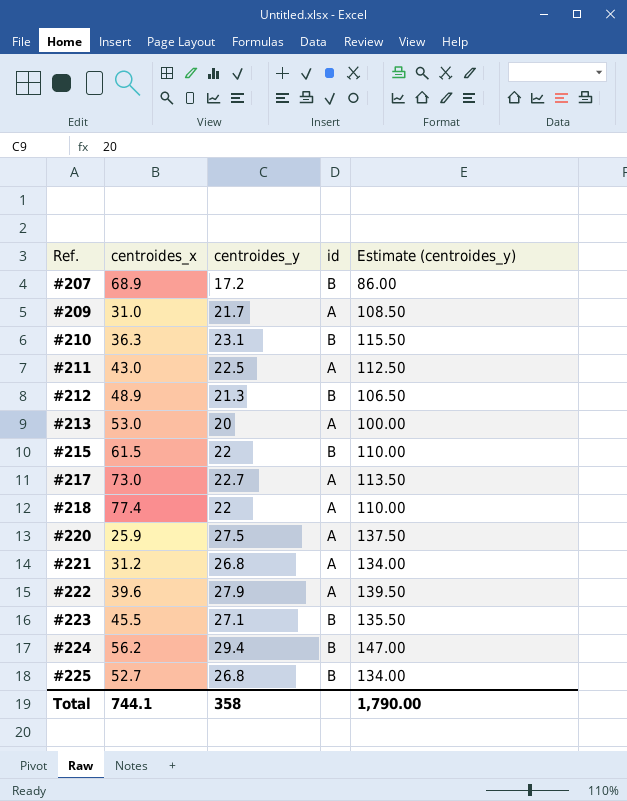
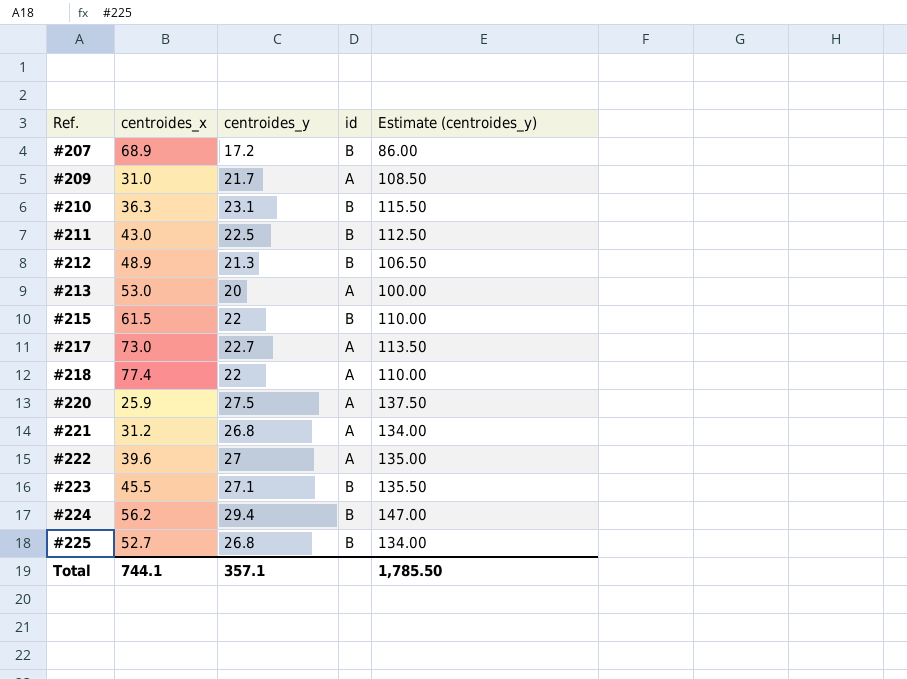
#211 | id: A -> B
#222 | centroides_y: 27.9 -> 27
#222 | Estimate (centroides_y): 139.50 -> 135.00
Total | centroides_y: 358 -> 357.1
Total | Estimate (centroides_y): 1,790.00 -> 1,785.50

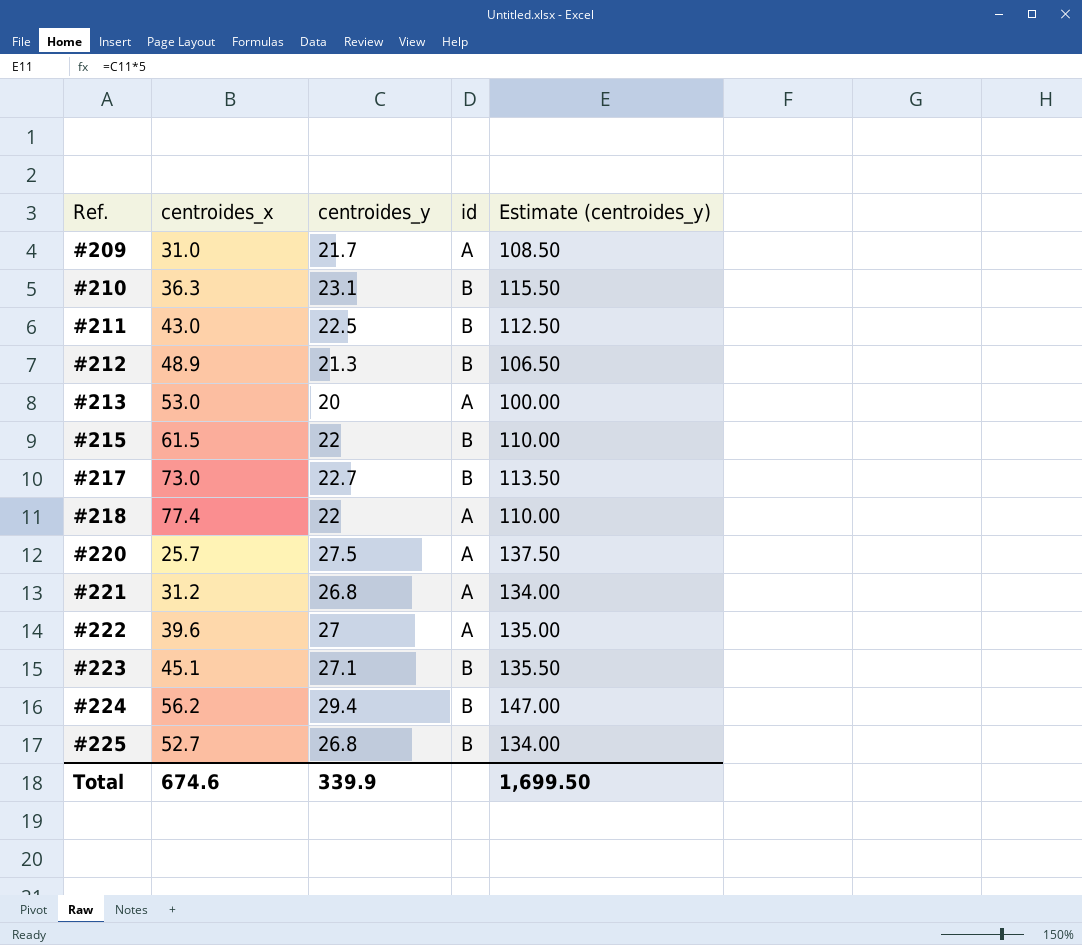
row #207: 68.9 | 17.2 | B | 86.00 -> none
#217 | id: A -> B
#220 | centroides_x: 25.9 -> 25.7
#223 | centroides_x: 45.5 -> 45.1
Total | centroides_x: 744.1 -> 674.6
Total | centroides_y: 357.1 -> 339.9
Total | Estimate (centroides_y): 1,785.50 -> 1,699.50

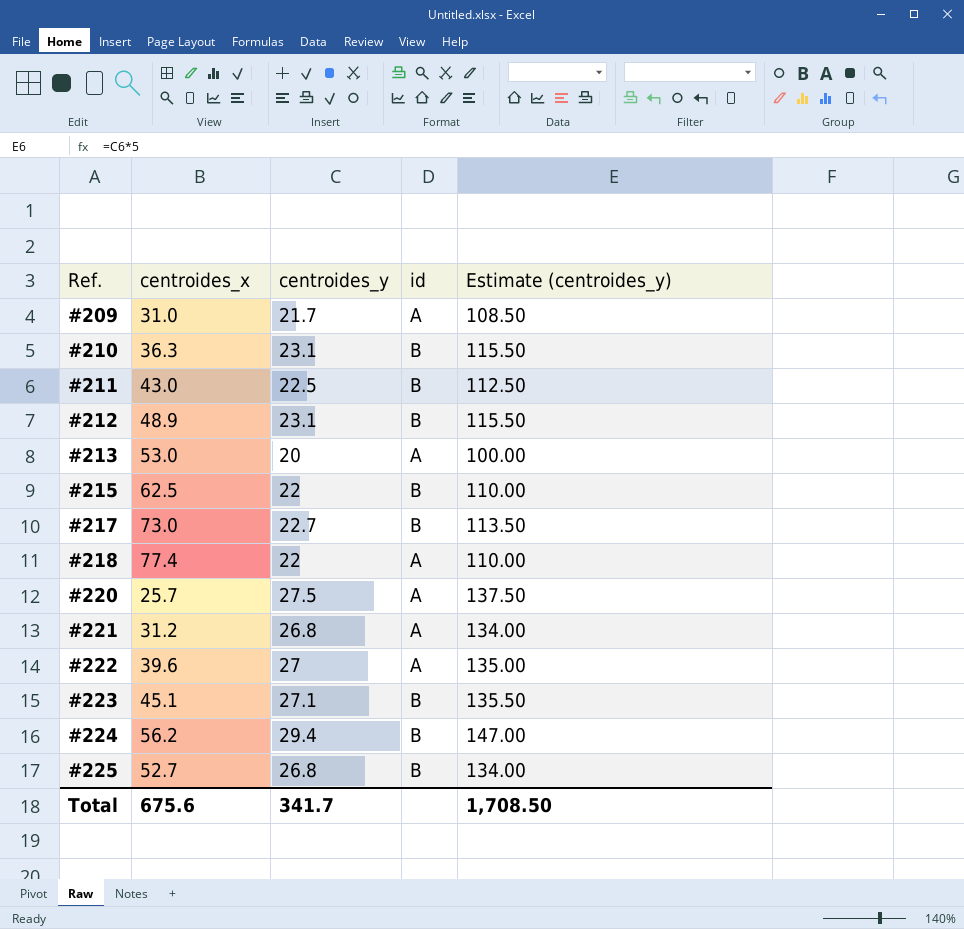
#212 | centroides_y: 21.3 -> 23.1
#212 | Estimate (centroides_y): 106.50 -> 115.50
#215 | centroides_x: 61.5 -> 62.5
Total | centroides_x: 674.6 -> 675.6
Total | centroides_y: 339.9 -> 341.7
Total | Estimate (centroides_y): 1,699.50 -> 1,708.50

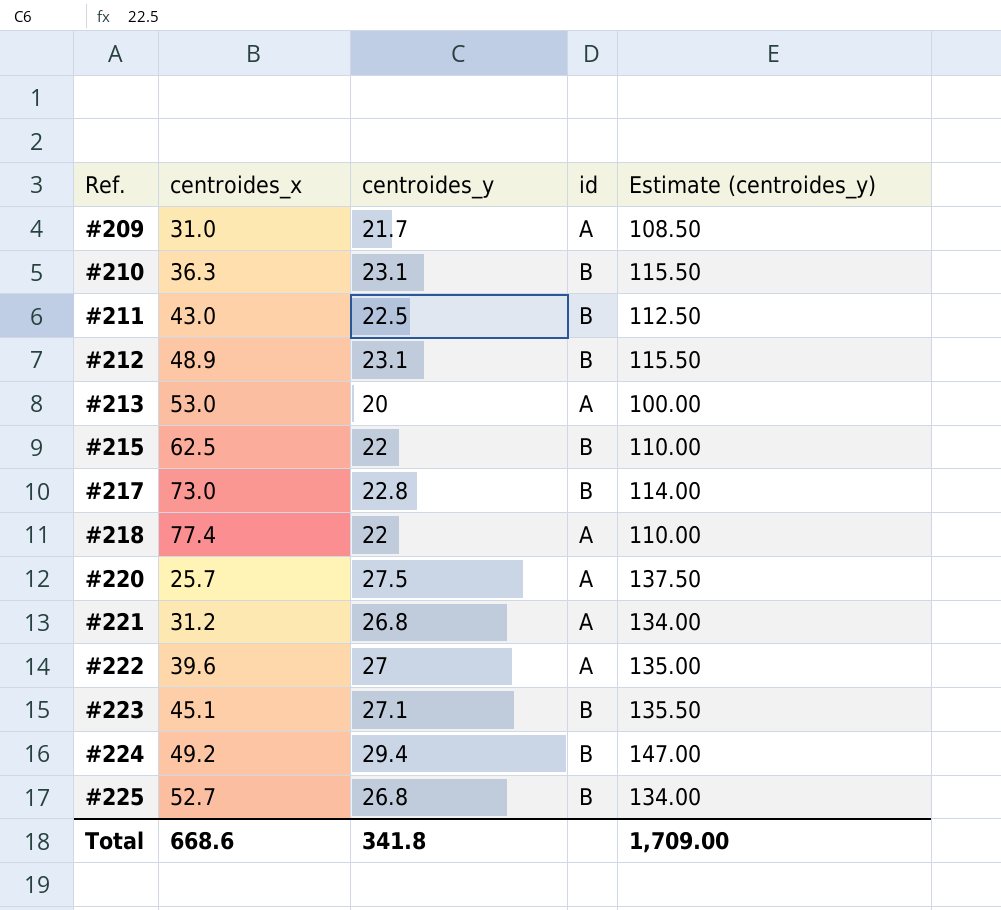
#217 | centroides_y: 22.7 -> 22.8
#217 | Estimate (centroides_y): 113.50 -> 114.00
#224 | centroides_x: 56.2 -> 49.2
Total | centroides_x: 675.6 -> 668.6
Total | centroides_y: 341.7 -> 341.8
Total | Estimate (centroides_y): 1,708.50 -> 1,709.00

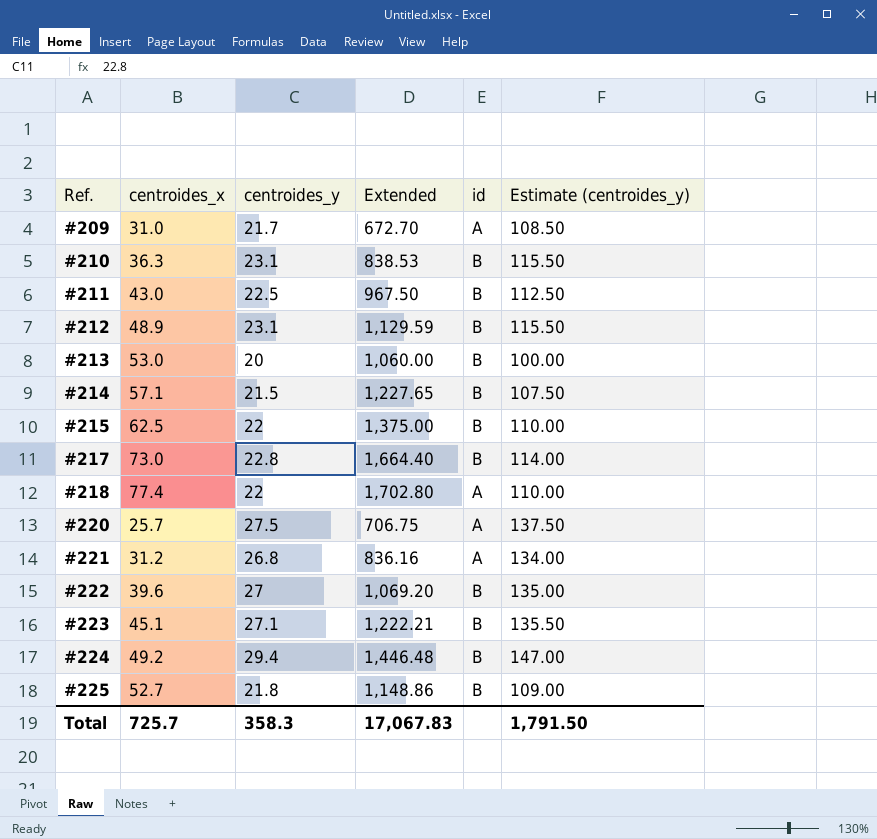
column Extended | formula: none -> [centroides_x] * [centroides_y]
#213 | id: A -> B
row #214: none -> 57.1 | 21.5 | 1,227.65 | B | 107.50
#222 | id: A -> B
#225 | centroides_y: 26.8 -> 21.8
#225 | Estimate (centroides_y): 134.00 -> 109.00
Total | centroides_x: 668.6 -> 725.7
Total | centroides_y: 341.8 -> 358.3
Total | Estimate (centroides_y): 1,709.00 -> 1,791.50

